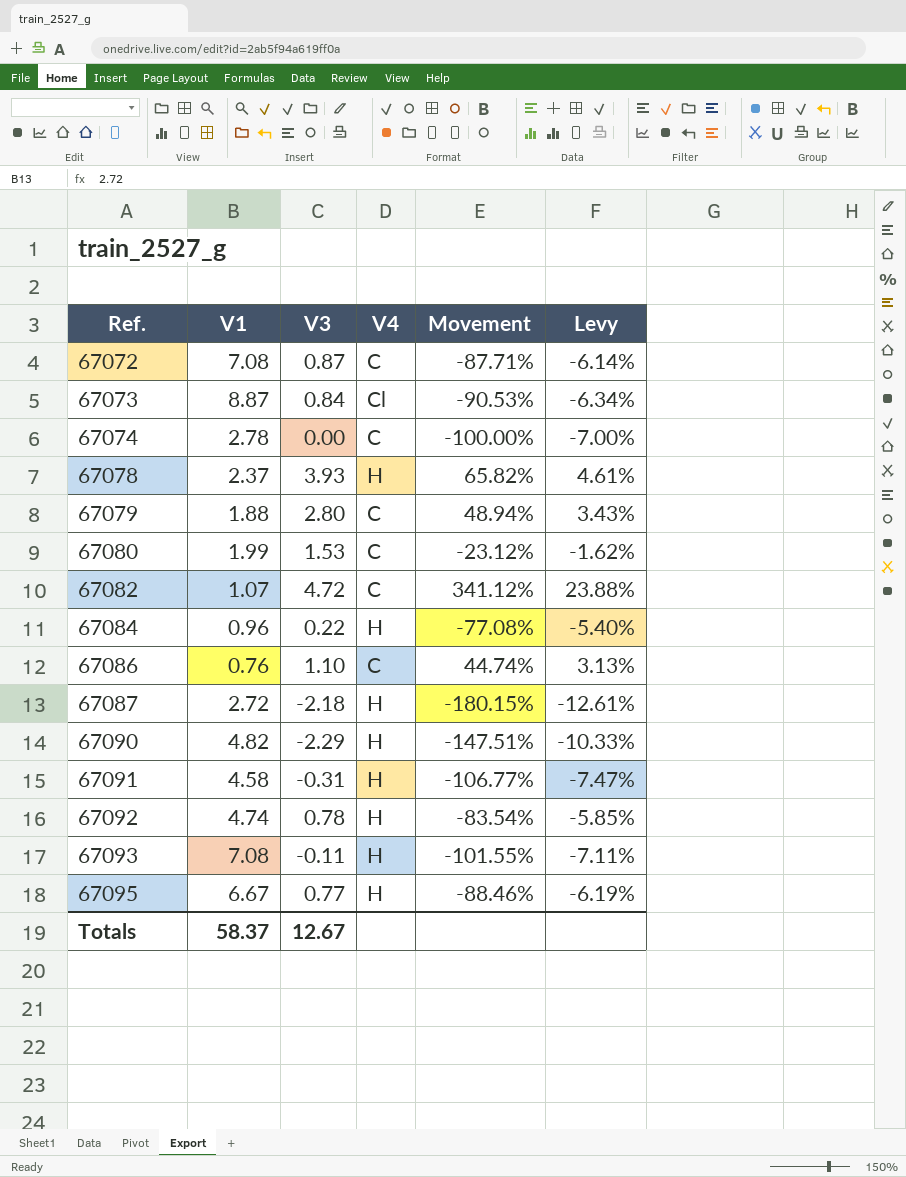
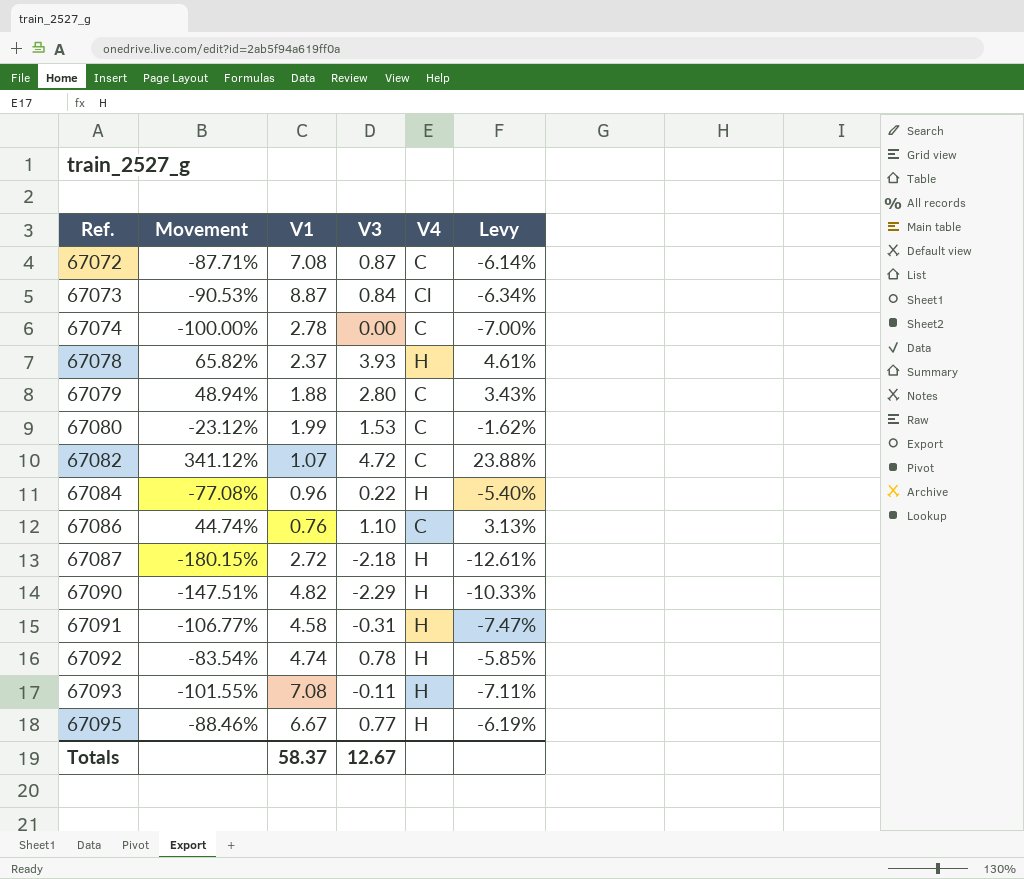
column Movement | position: 5 -> 2

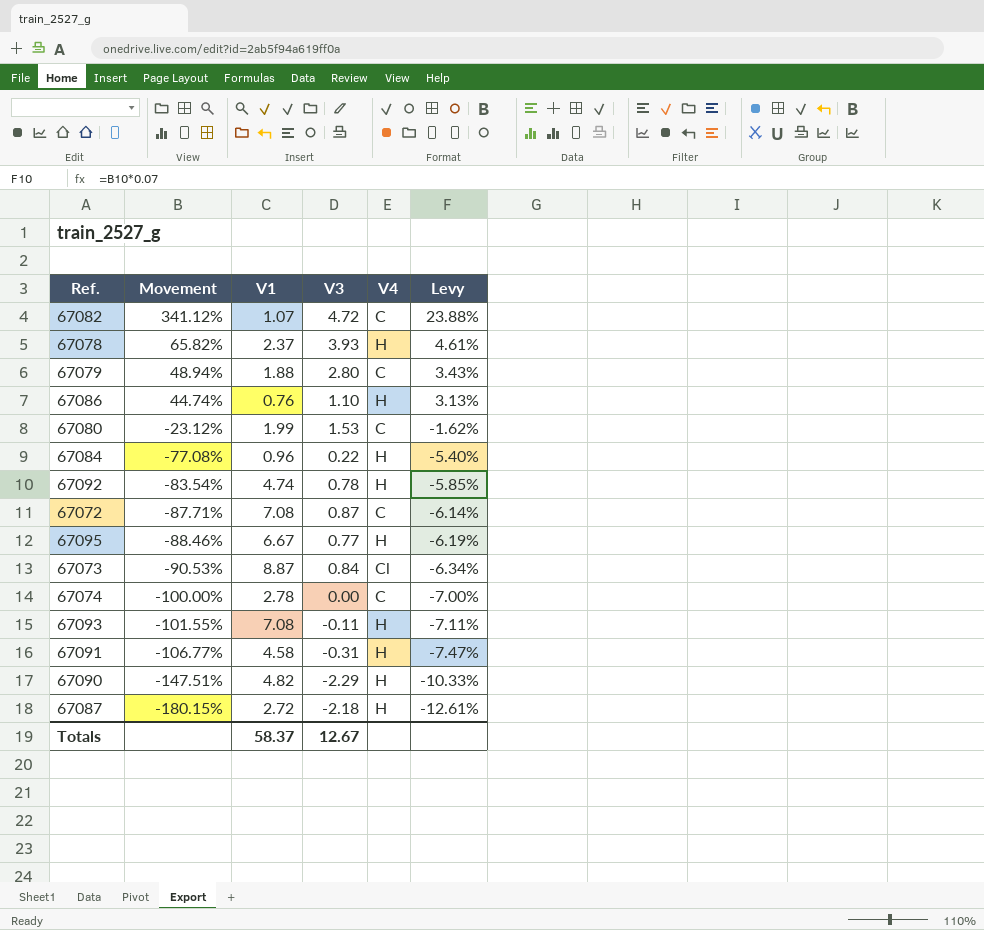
row order: Ref. ascending -> Movement descending
67086 | V4: C -> H

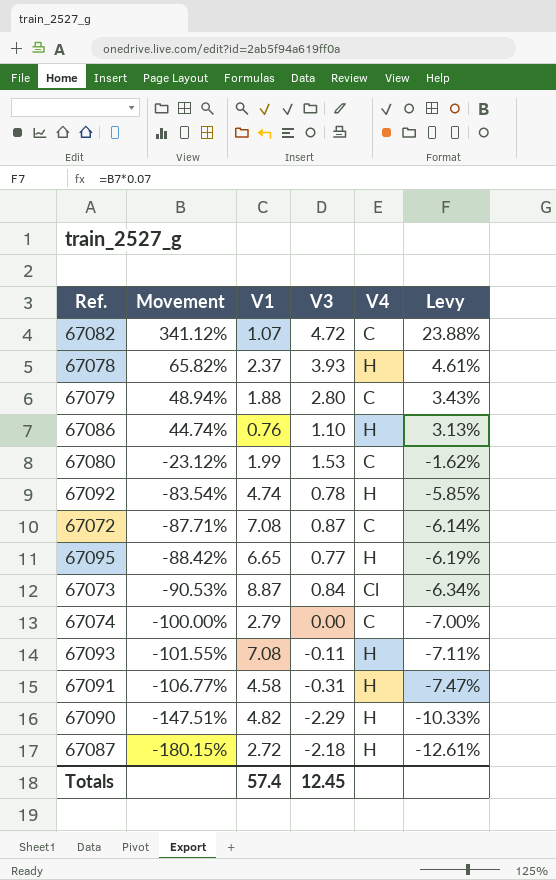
row 67084: -77.08% | 0.96 | 0.22 | H | -5.40% -> none
67095 | Movement: -88.46% -> -88.42%
67095 | V1: 6.67 -> 6.65
67074 | V1: 2.78 -> 2.79
Totals | V1: 58.37 -> 57.4
Totals | V3: 12.67 -> 12.45

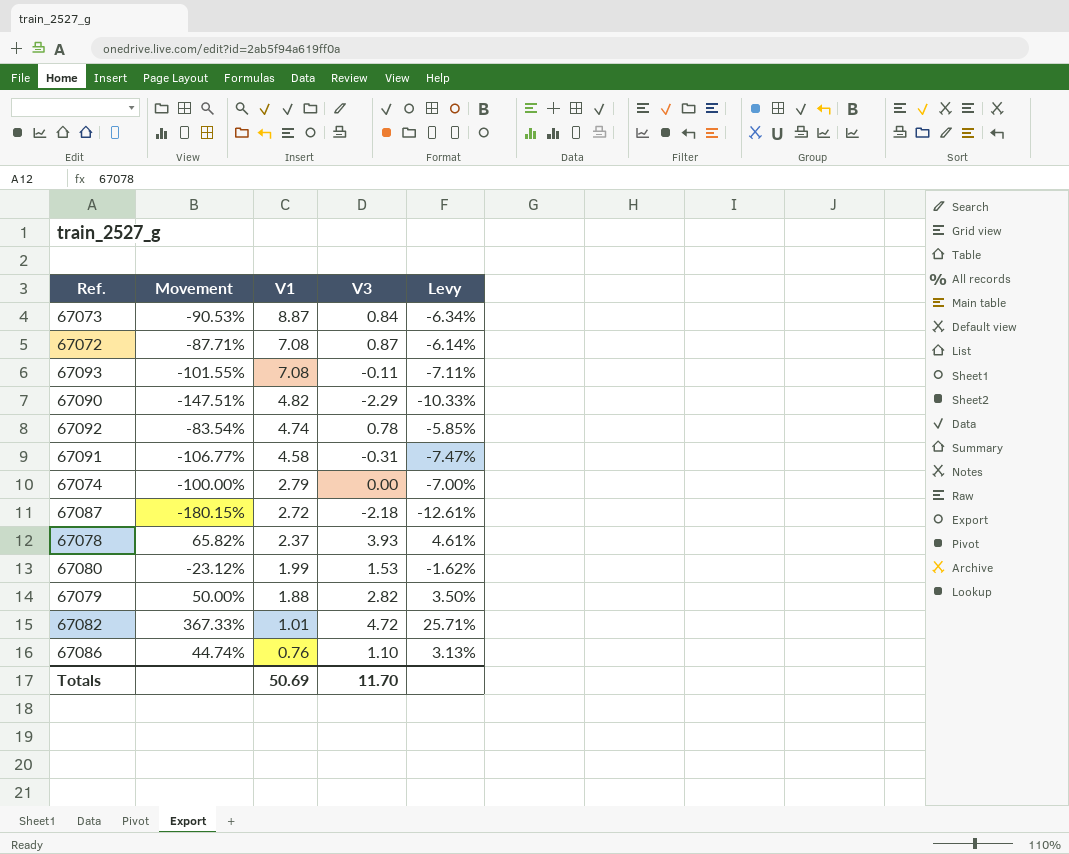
row order: Movement descending -> V1 descending
column V4 | position: 5 -> none
row 67095: -88.42% | 6.65 | 0.77 | H | -6.19% -> none
67079 | Movement: 48.94% -> 50.00%
67079 | V3: 2.80 -> 2.82
67079 | Levy: 3.43% -> 3.50%
67082 | Movement: 341.12% -> 367.33%
67082 | V1: 1.07 -> 1.01
67082 | Levy: 23.88% -> 25.71%
Totals | V1: 57.4 -> 50.69
Totals | V3: 12.45 -> 11.70

